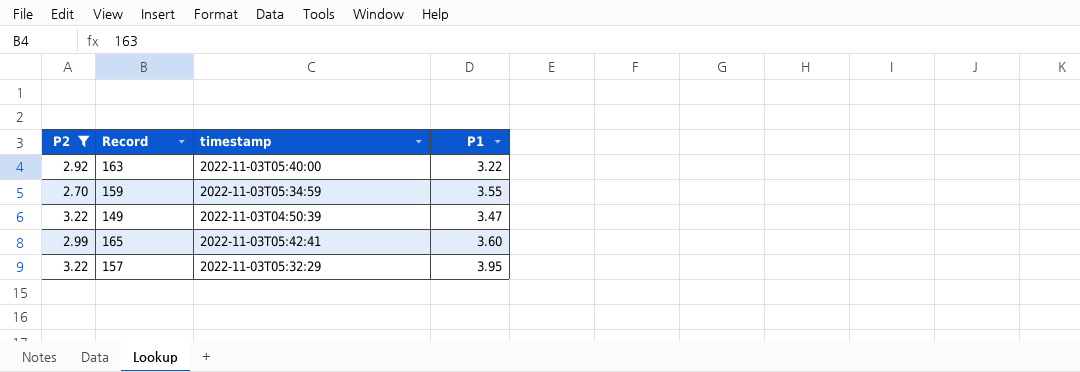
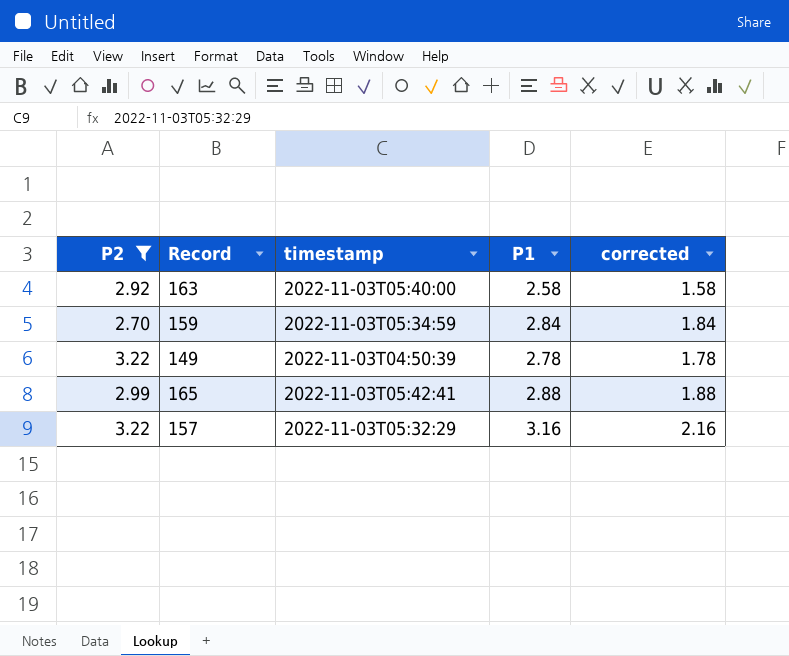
column corrected | formula: none -> [P1] - 1
163 | P1: 3.22 -> 2.58
159 | P1: 3.55 -> 2.84
149 | P1: 3.47 -> 2.78
165 | P1: 3.60 -> 2.88
157 | P1: 3.95 -> 3.16

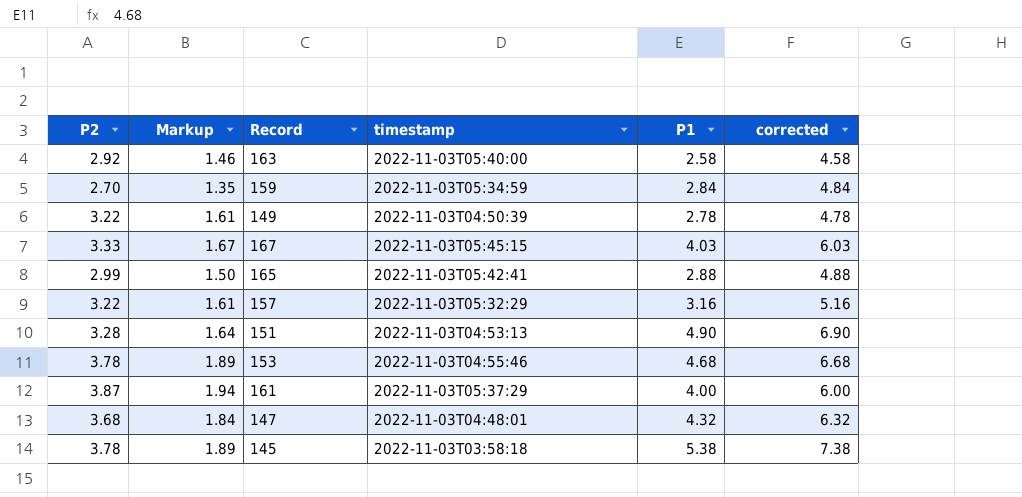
filter: P2 <= 3.22 -> none
column Markup | formula: none -> [P2] * 0.5
column corrected | formula: [P1] - 1 -> [P1] + 2

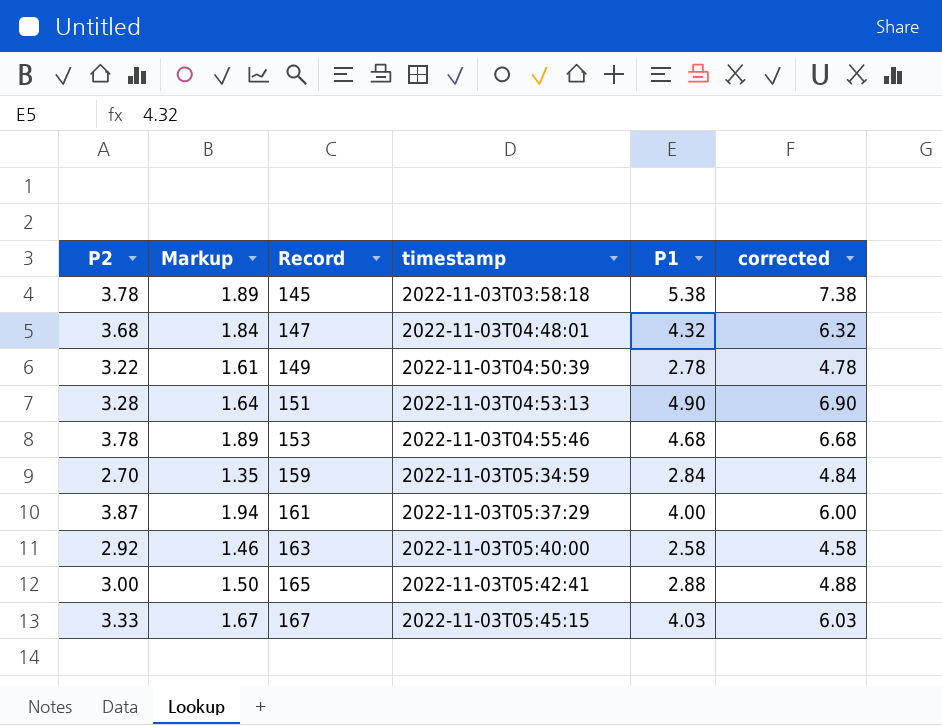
row order: none -> Record ascending
row 157: 3.22 | 1.61 | 2022-11-03T05:32:29 | 3.16 | 5.16 -> none
165 | P2: 2.99 -> 3.00

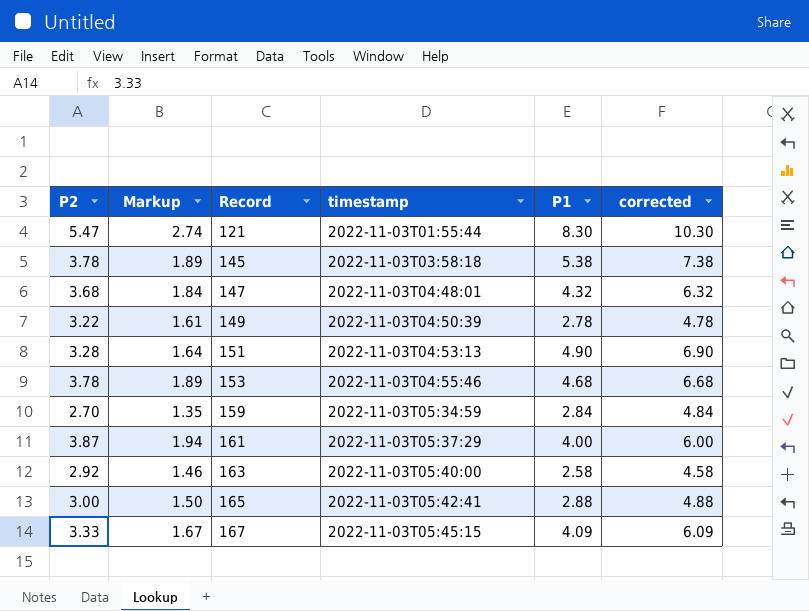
row 121: none -> 5.47 | 2.74 | 2022-11-03T01:55:44 | 8.30 | 10.30
167 | P1: 4.03 -> 4.09
167 | corrected: 6.03 -> 6.09

